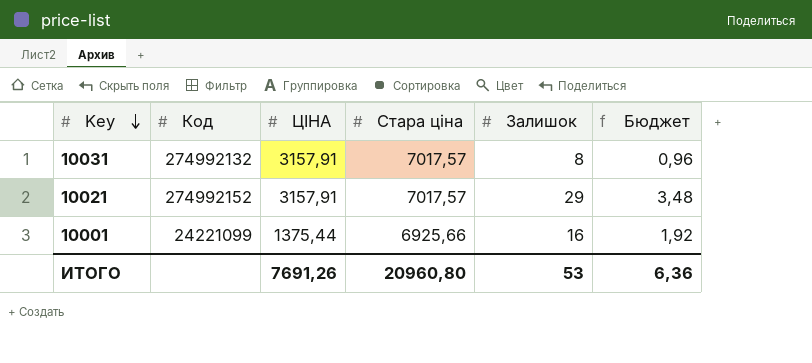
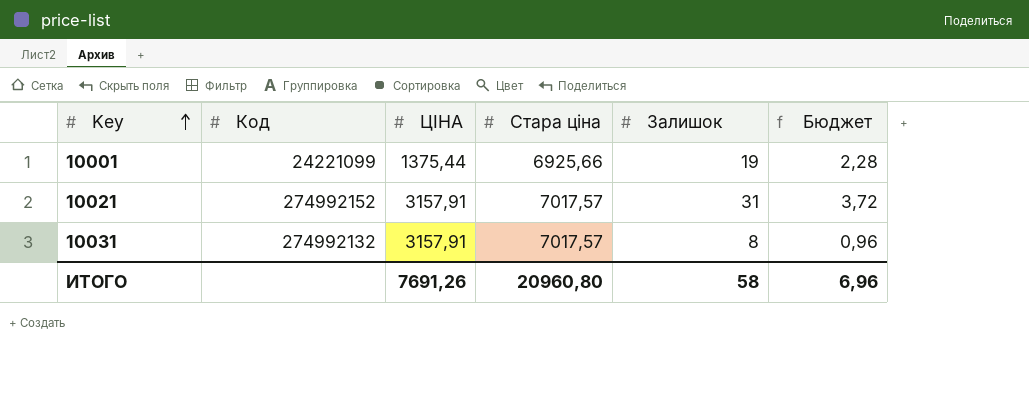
row order: Key descending -> Key ascending
10001 | Залишок: 16 -> 19
10001 | Бюджет: 1,92 -> 2,28
10021 | Залишок: 29 -> 31
10021 | Бюджет: 3,48 -> 3,72
ИТОГО | Залишок: 53 -> 58
ИТОГО | Бюджет: 6,36 -> 6,96

